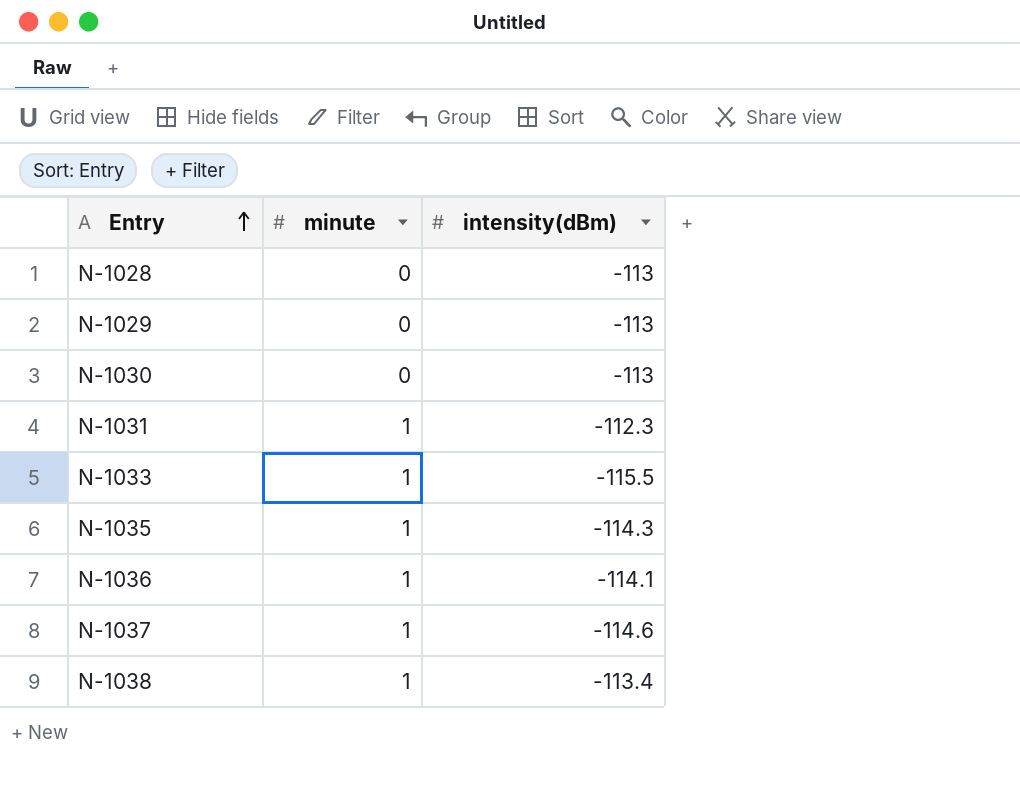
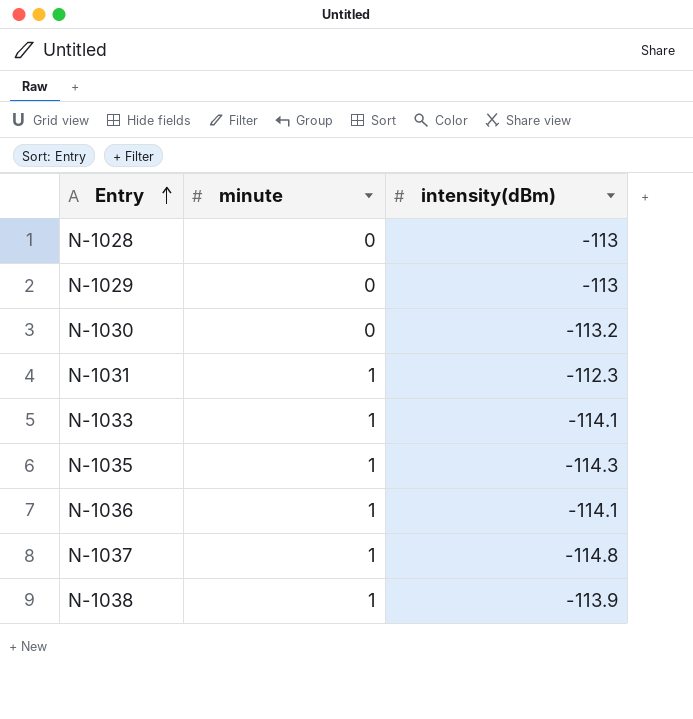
N-1030 | intensity(dBm): -113 -> -113.2
N-1033 | intensity(dBm): -115.5 -> -114.1
N-1037 | intensity(dBm): -114.6 -> -114.8
N-1038 | intensity(dBm): -113.4 -> -113.9

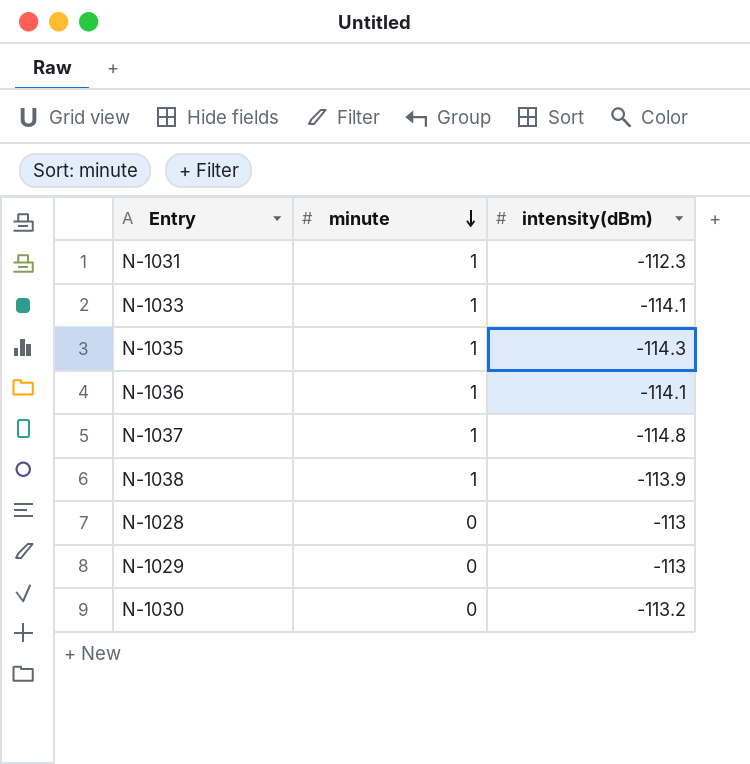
row order: Entry ascending -> minute descending

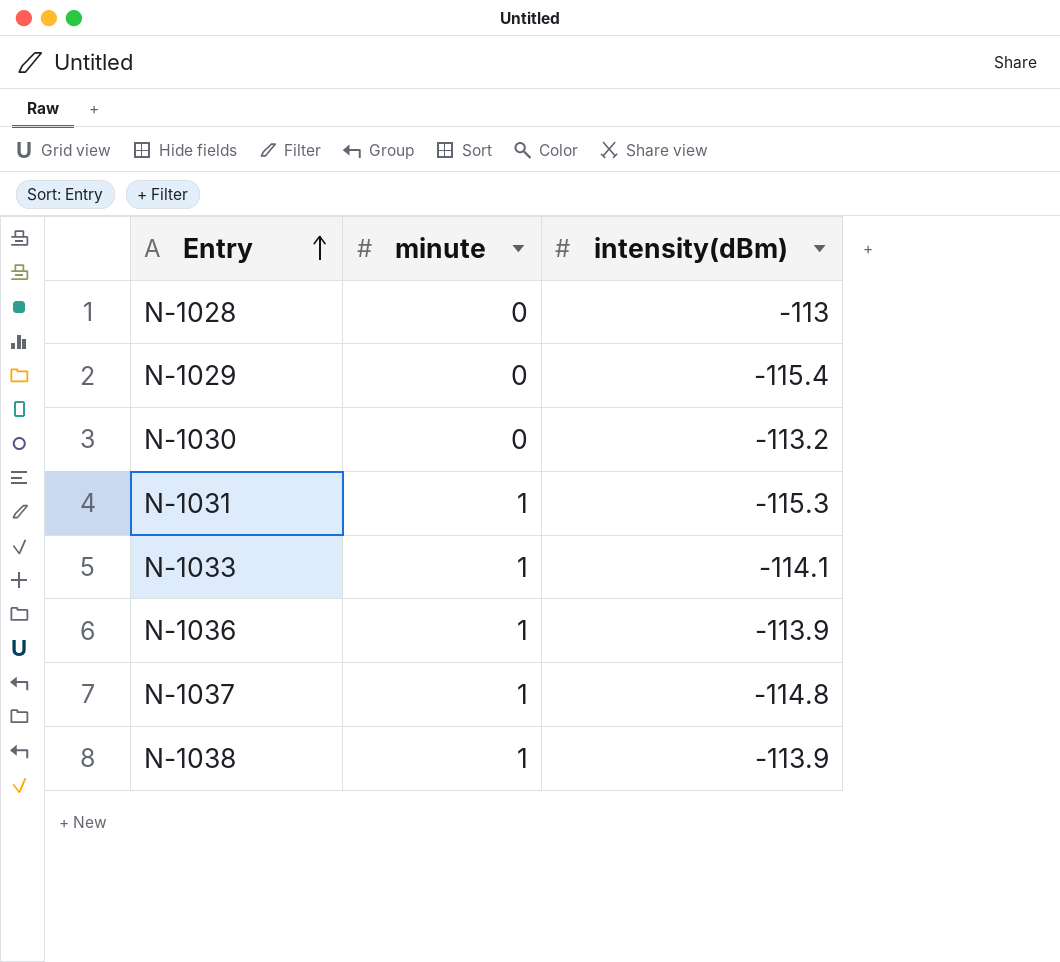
row order: minute descending -> Entry ascending
row N-1035: 1 | -114.3 -> none
N-1029 | intensity(dBm): -113 -> -115.4
N-1031 | intensity(dBm): -112.3 -> -115.3
N-1036 | intensity(dBm): -114.1 -> -113.9

